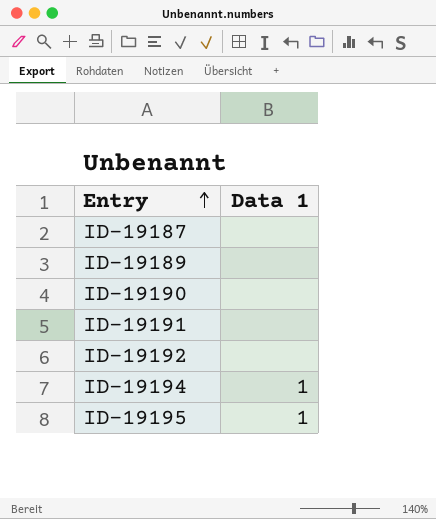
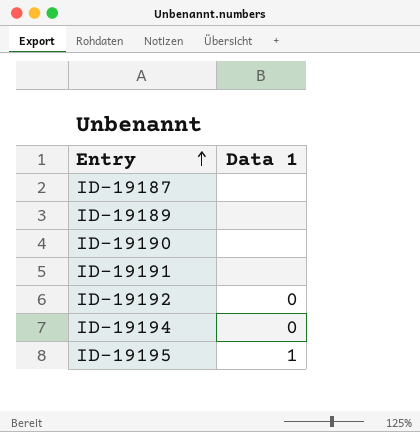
ID-19192 | Data 1: none -> 0
ID-19194 | Data 1: 1 -> 0

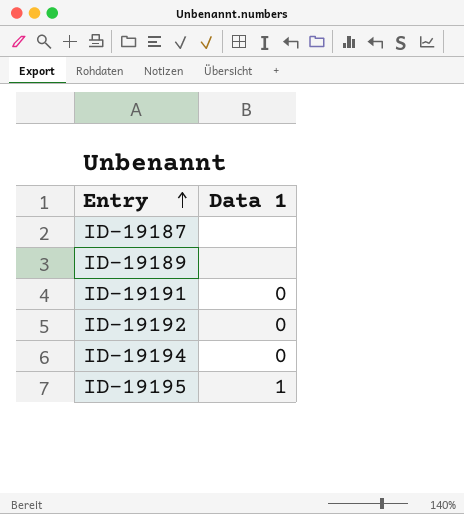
row ID-19190: none -> none
ID-19191 | Data 1: none -> 0

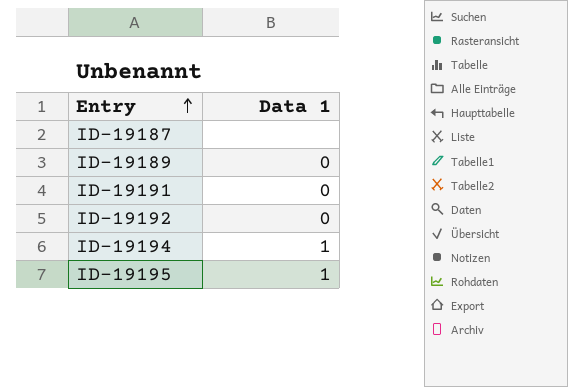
ID-19189 | Data 1: none -> 0
ID-19194 | Data 1: 0 -> 1

